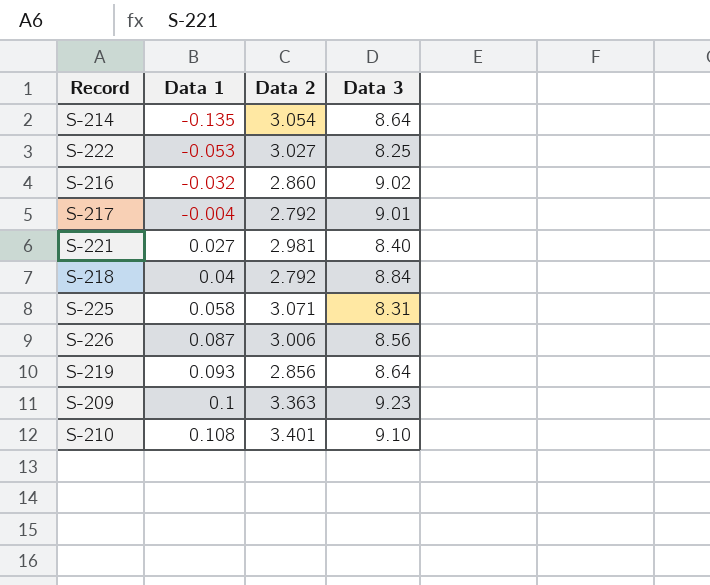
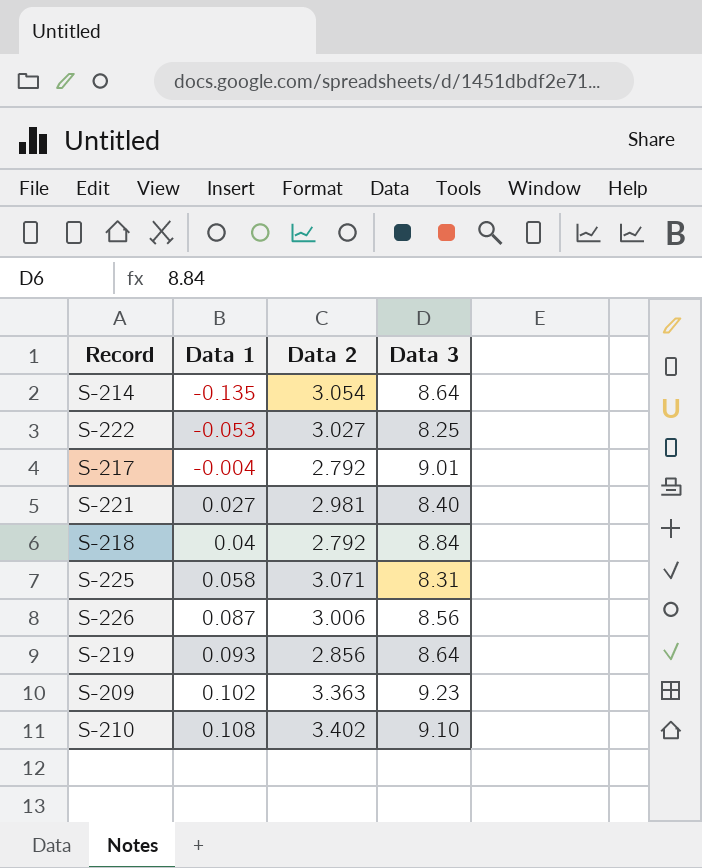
row S-216: -0.032 | 2.860 | 9.02 -> none
S-209 | Data 1: 0.1 -> 0.102
S-210 | Data 2: 3.401 -> 3.402

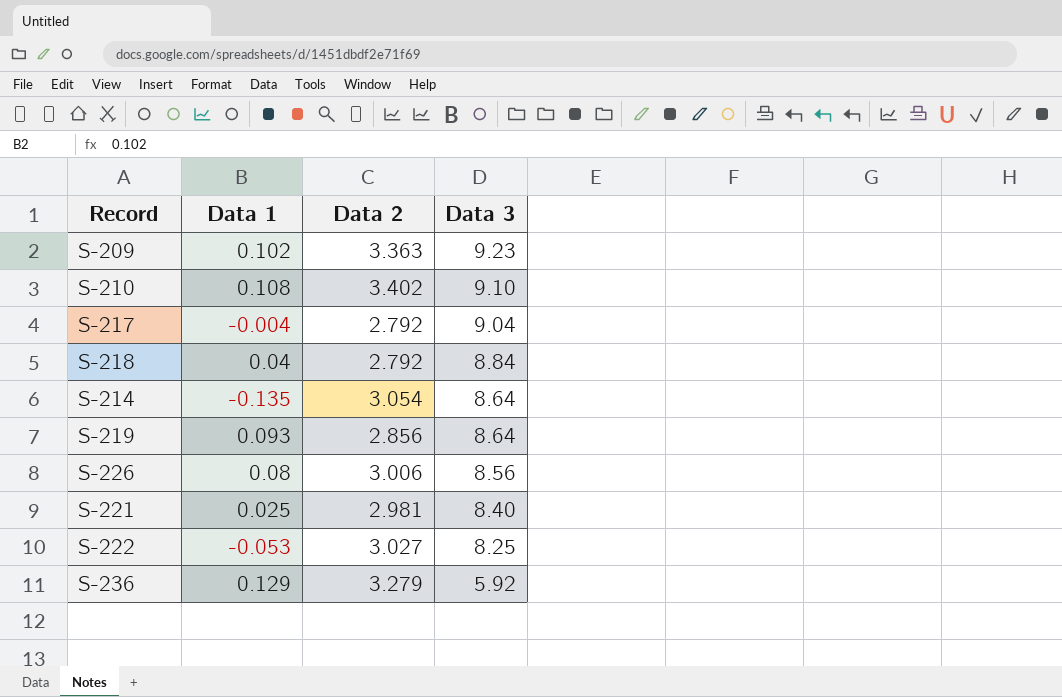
row order: Data 1 ascending -> Data 3 descending
row S-225: 0.058 | 3.071 | 8.31 -> none
S-217 | Data 3: 9.01 -> 9.04
S-226 | Data 1: 0.087 -> 0.08
S-221 | Data 1: 0.027 -> 0.025
row S-236: none -> 0.129 | 3.279 | 5.92

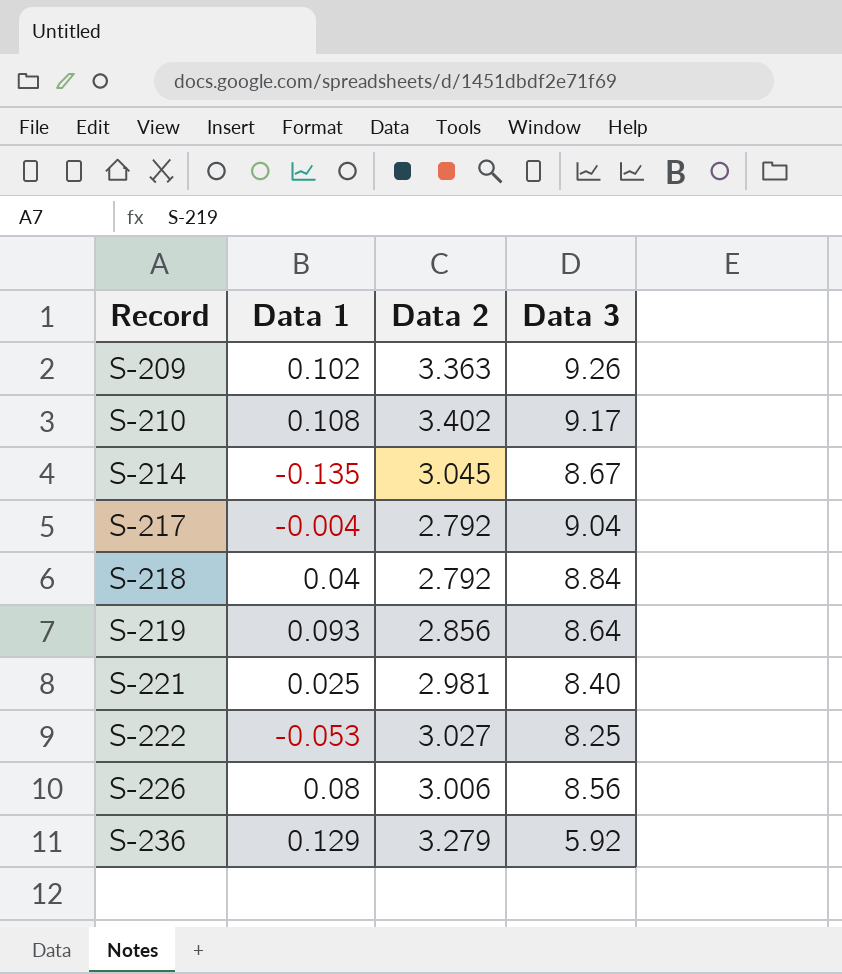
row order: Data 3 descending -> Record ascending
S-209 | Data 3: 9.23 -> 9.26
S-210 | Data 3: 9.10 -> 9.17
S-214 | Data 2: 3.054 -> 3.045
S-214 | Data 3: 8.64 -> 8.67

